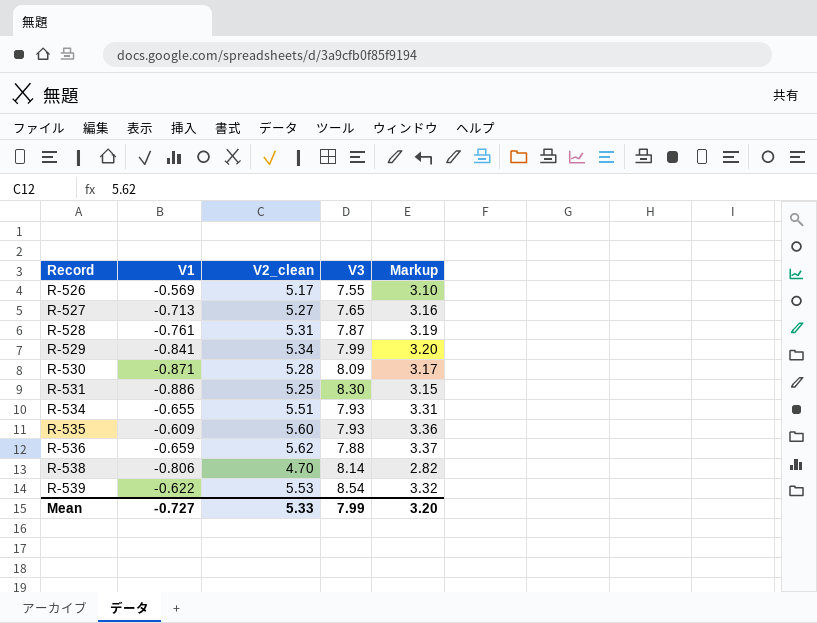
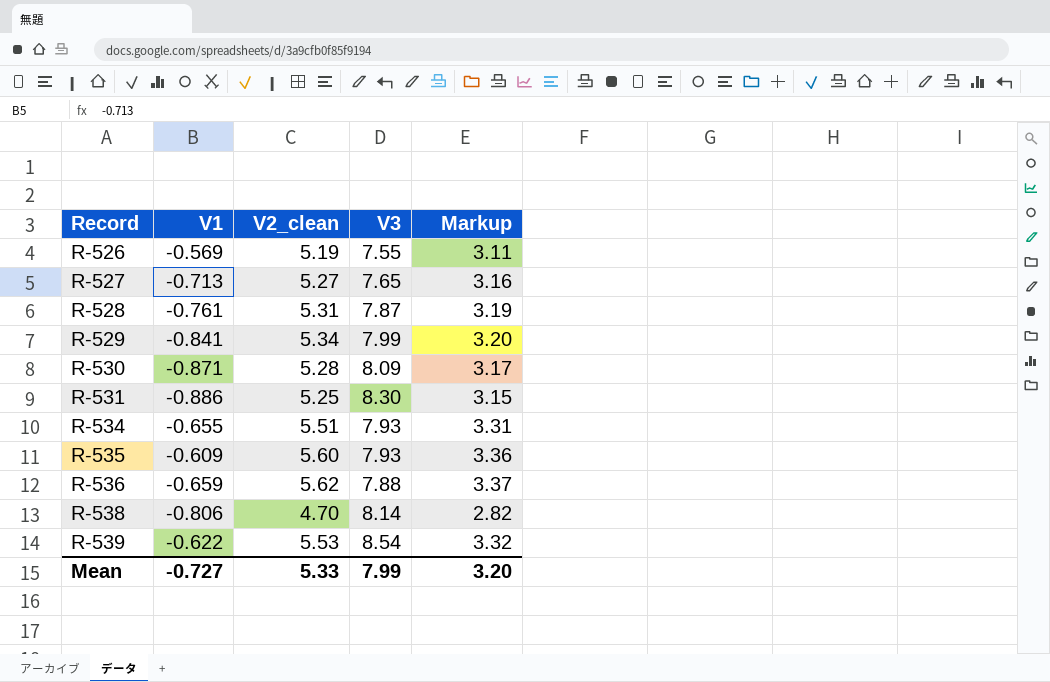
R-526 | V2_clean: 5.17 -> 5.19
R-526 | Markup: 3.10 -> 3.11

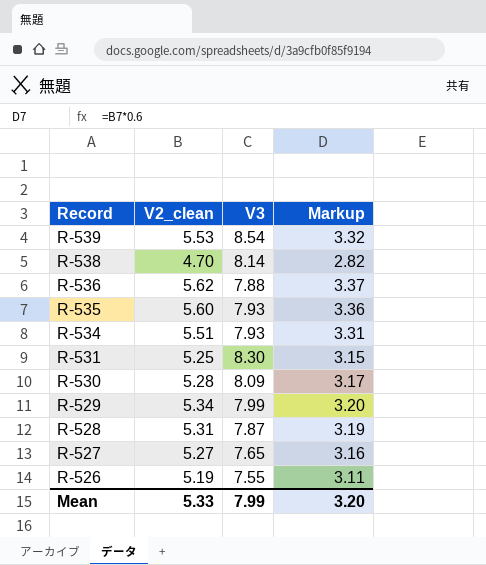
row order: Record ascending -> Record descending
column V1 | position: 2 -> none

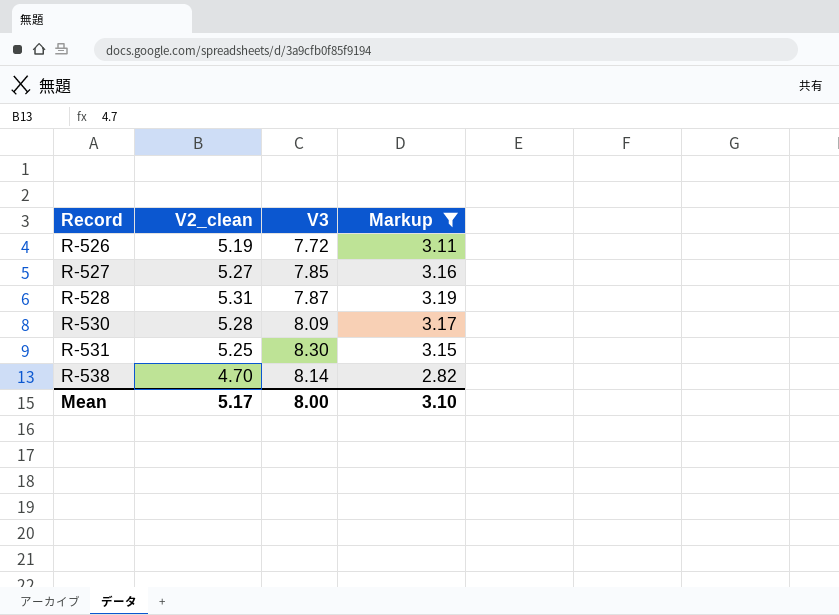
filter: none -> Markup <= 3.19
row order: Record descending -> Record ascending
R-526 | V3: 7.55 -> 7.72
R-527 | V3: 7.65 -> 7.85
Mean | V2_clean: 5.33 -> 5.17
Mean | V3: 7.99 -> 8.00
Mean | Markup: 3.20 -> 3.10

